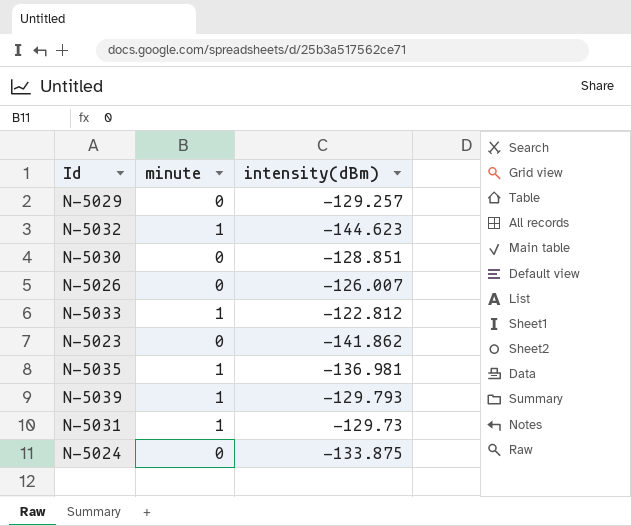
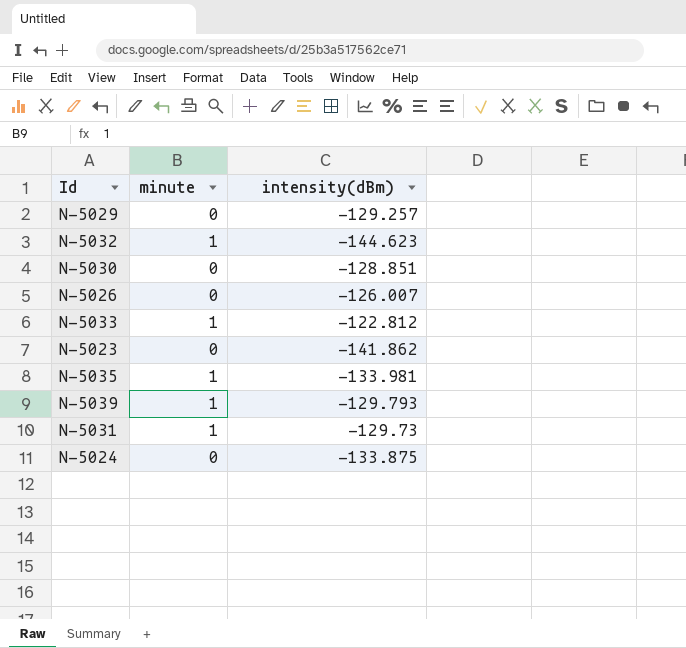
N-5035 | intensity(dBm): -136.981 -> -133.981

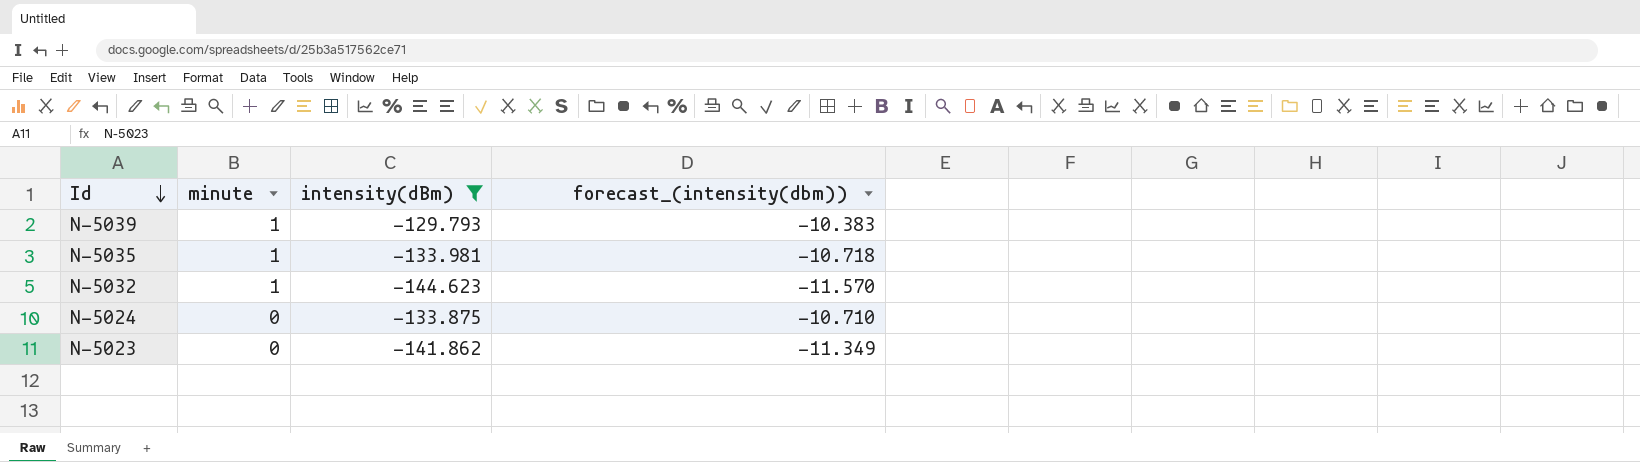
filter: none -> intensity(dBm) <= -129.793
row order: none -> Id descending
column forecast_(intensity(dbm)) | formula: none -> [intensity(dBm)] * 0.08

